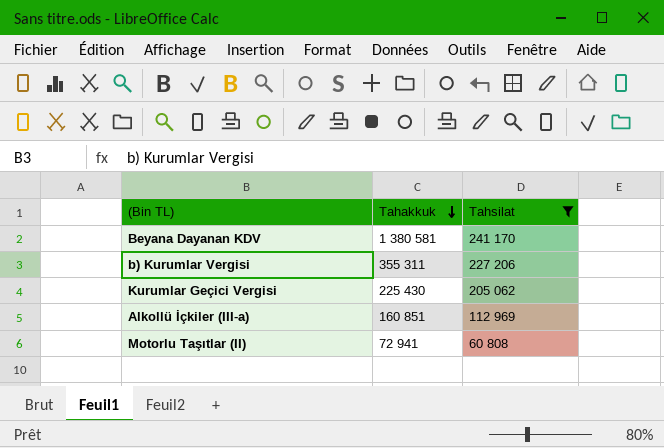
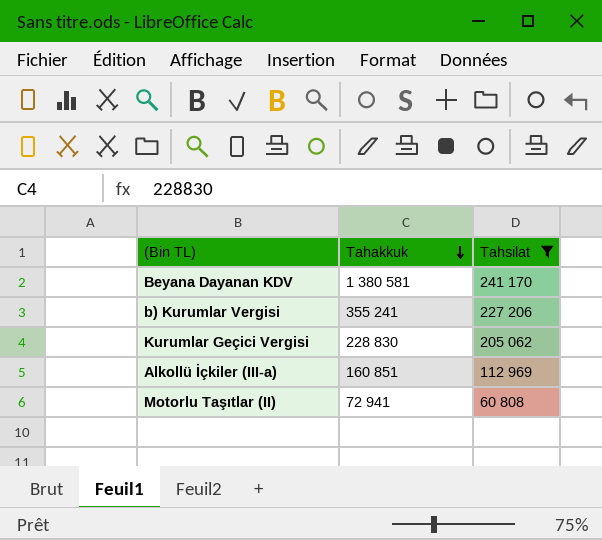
b) Kurumlar Vergisi | Tahakkuk: 355 311 -> 355 241
Kurumlar Geçici Vergisi | Tahakkuk: 225 430 -> 228 830

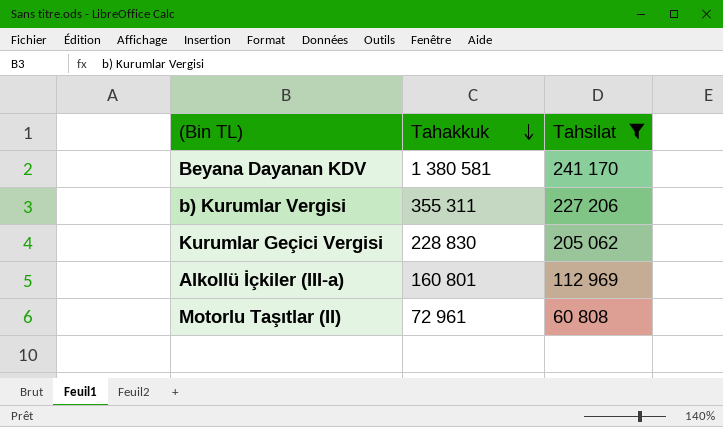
b) Kurumlar Vergisi | Tahakkuk: 355 241 -> 355 311
Alkollü İçkiler (III-a) | Tahakkuk: 160 851 -> 160 801
Motorlu Taşıtlar (II) | Tahakkuk: 72 941 -> 72 961

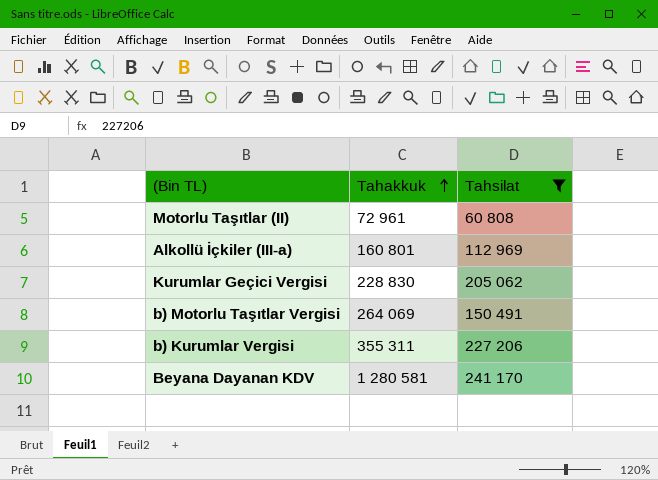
row order: Tahakkuk descending -> Tahakkuk ascending
row b) Motorlu Taşıtlar Vergisi: none -> 264 069 | 150 491
Beyana Dayanan KDV | Tahakkuk: 1 380 581 -> 1 280 581

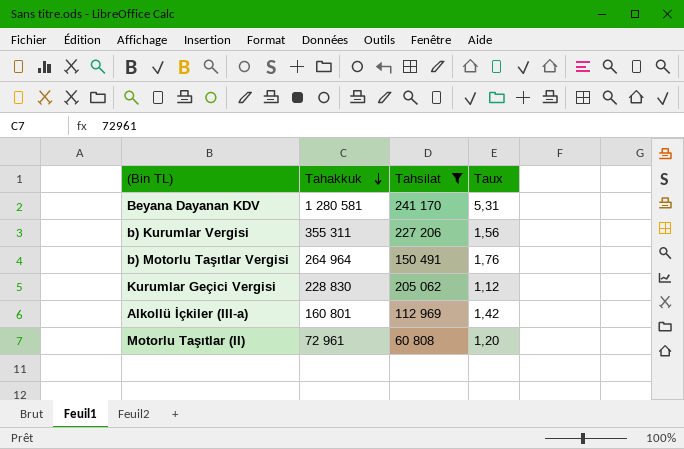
row order: Tahakkuk ascending -> Tahakkuk descending
column Taux | formula: none -> [Tahakkuk] / [Tahsilat]
b) Motorlu Taşıtlar Vergisi | Tahakkuk: 264 069 -> 264 964

